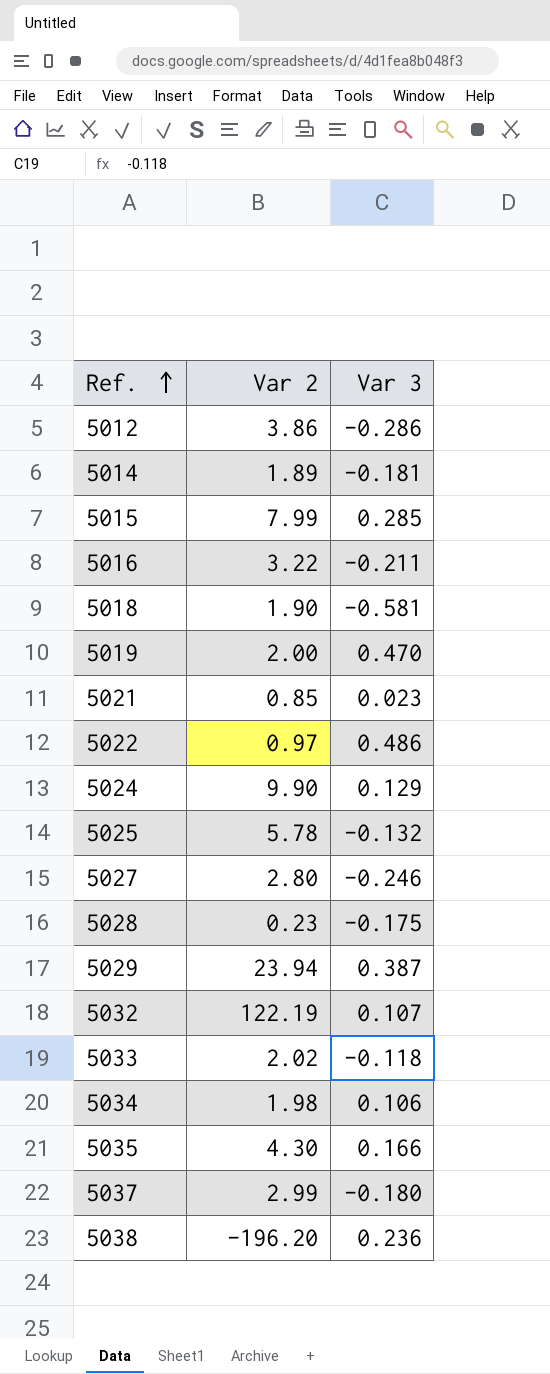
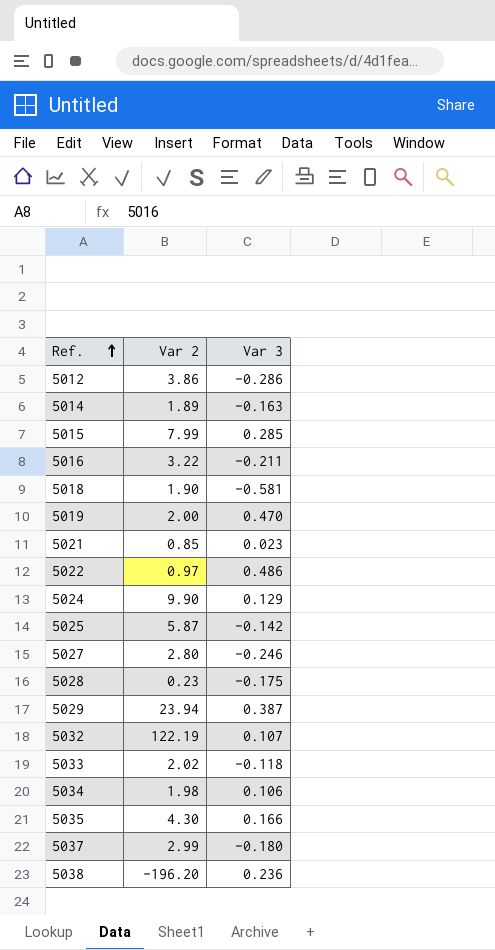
5014 | Var 3: -0.181 -> -0.163
5025 | Var 2: 5.78 -> 5.87
5025 | Var 3: -0.132 -> -0.142

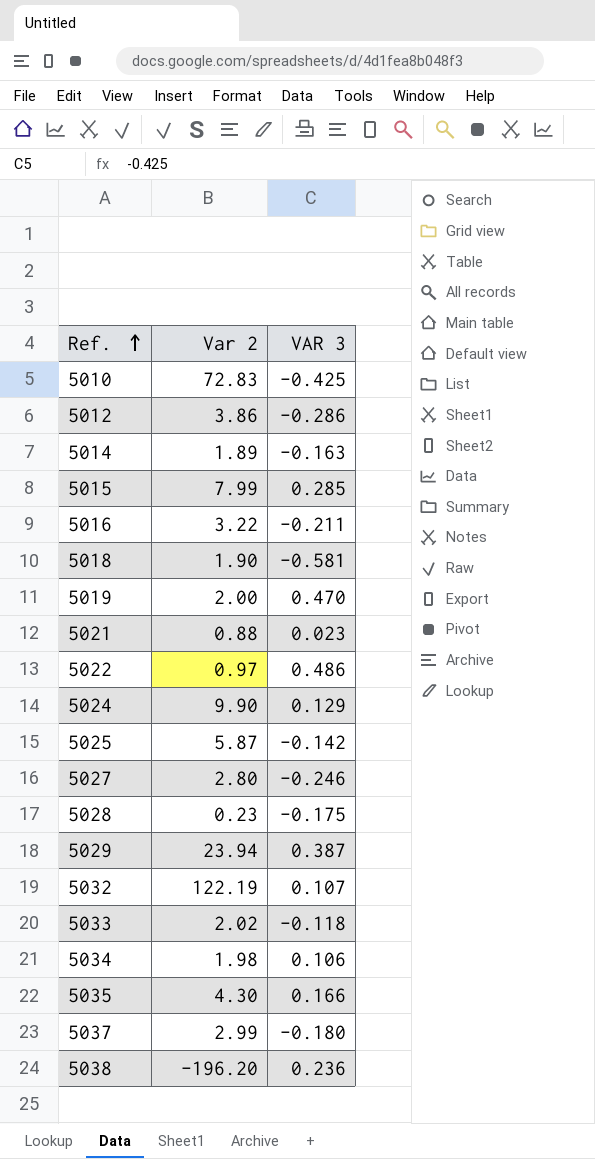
column name: Var 3 -> VAR 3
row 5010: none -> 72.83 | -0.425
5021 | Var 2: 0.85 -> 0.88

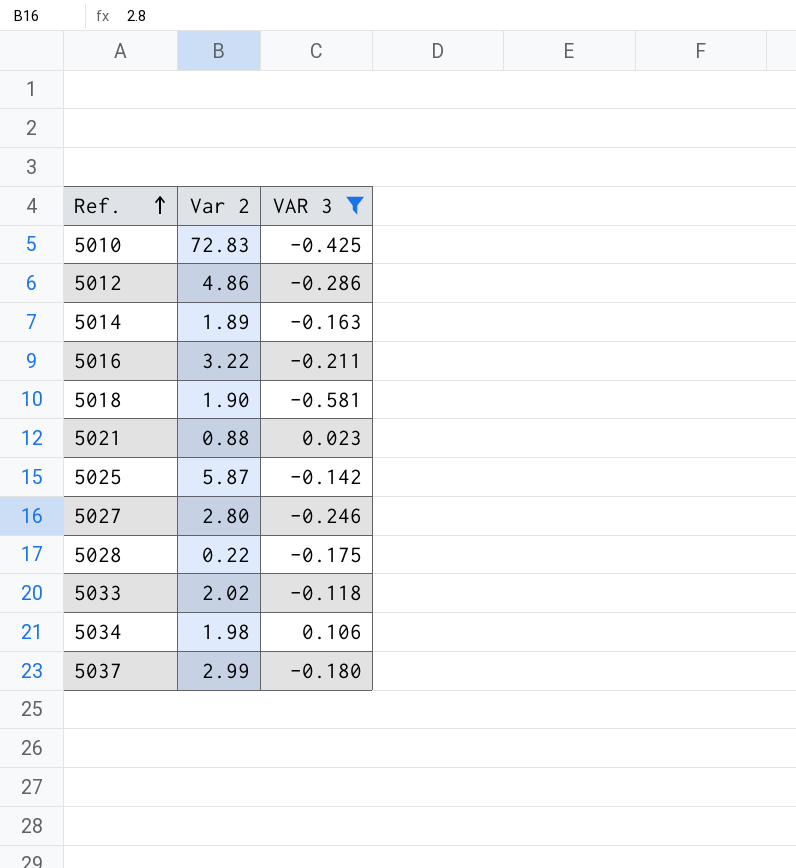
filter: none -> VAR 3 <= 0.106
5012 | Var 2: 3.86 -> 4.86
5028 | Var 2: 0.23 -> 0.22

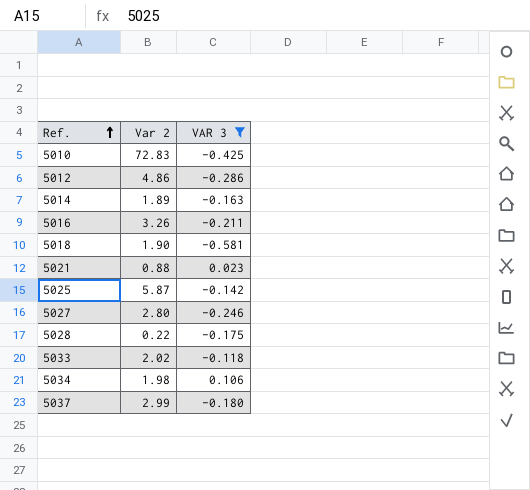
5016 | Var 2: 3.22 -> 3.26

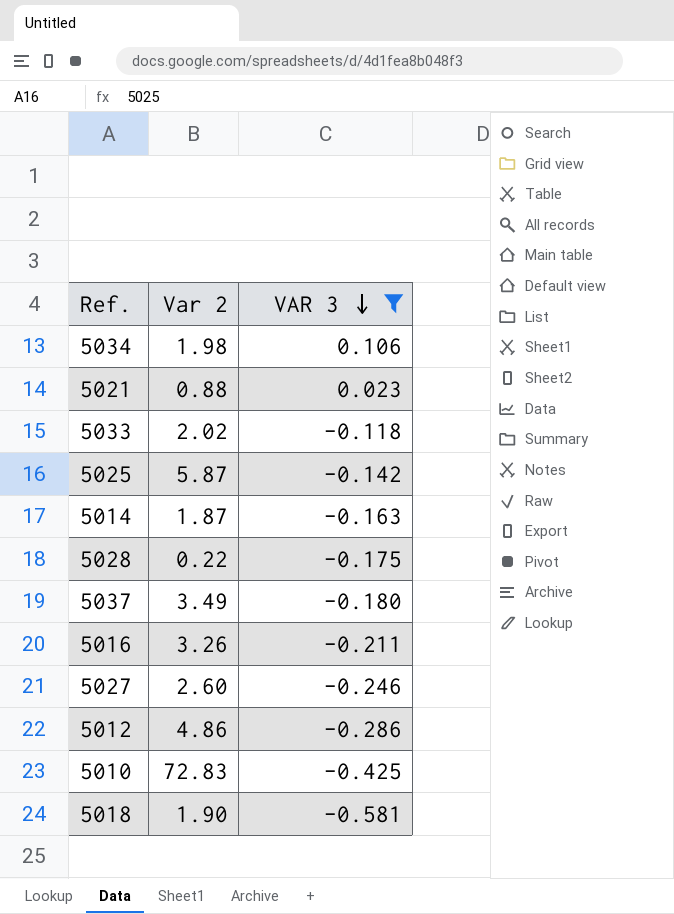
row order: Ref. ascending -> VAR 3 descending
5014 | Var 2: 1.89 -> 1.87
5037 | Var 2: 2.99 -> 3.49
5027 | Var 2: 2.80 -> 2.60

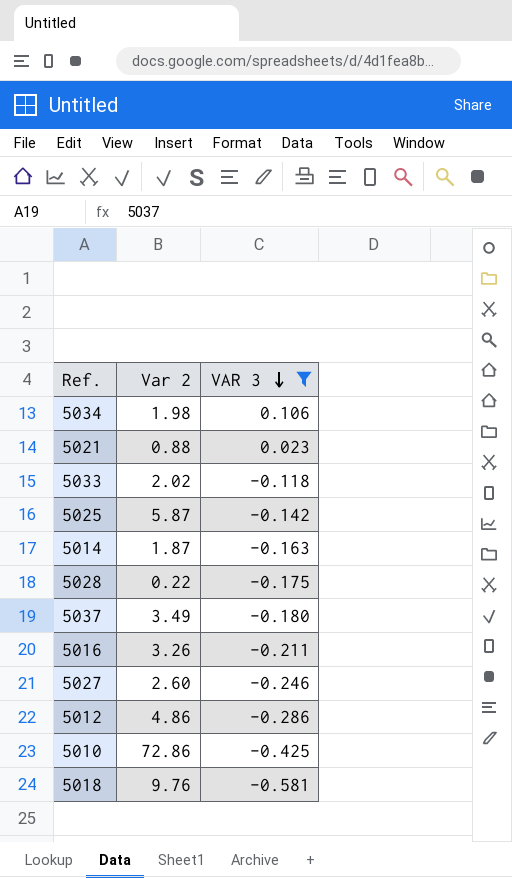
5010 | Var 2: 72.83 -> 72.86
5018 | Var 2: 1.90 -> 9.76

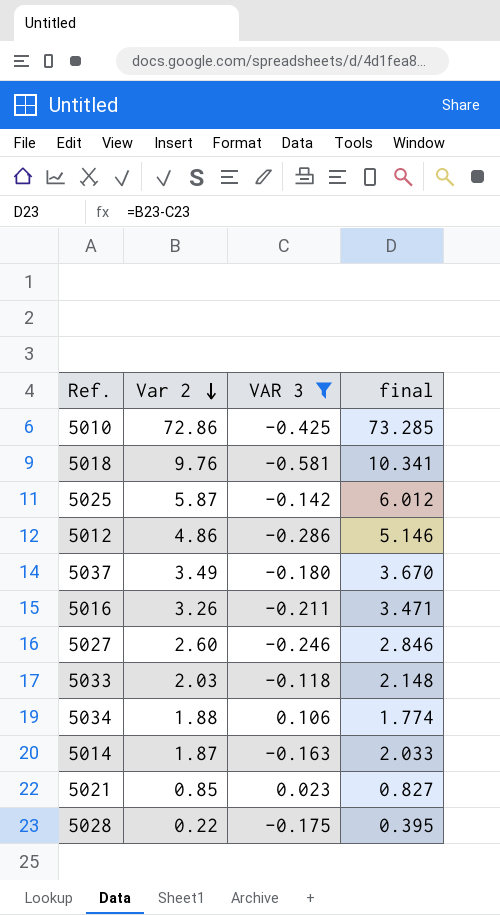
row order: VAR 3 descending -> Var 2 descending
column final | formula: none -> [Var 2] - [VAR 3]
5033 | Var 2: 2.02 -> 2.03
5034 | Var 2: 1.98 -> 1.88
5021 | Var 2: 0.88 -> 0.85

